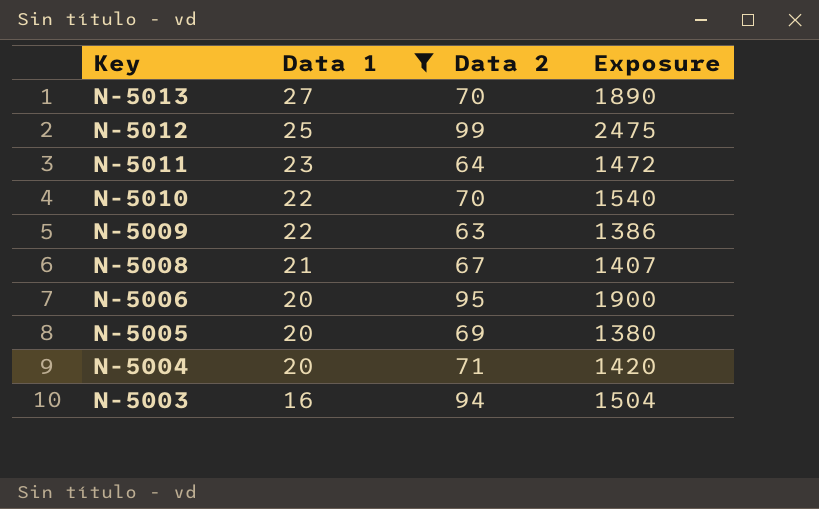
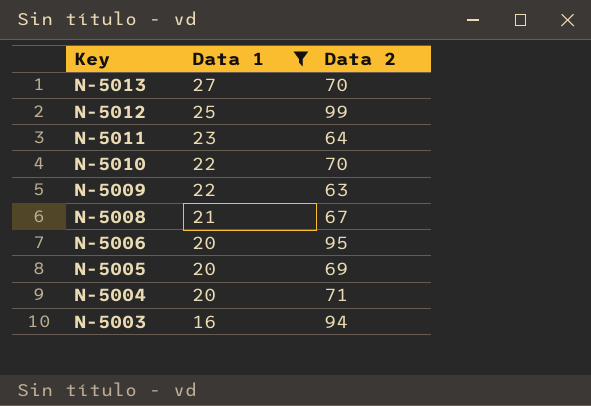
column Exposure | formula: [Data 1] * [Data 2] -> none

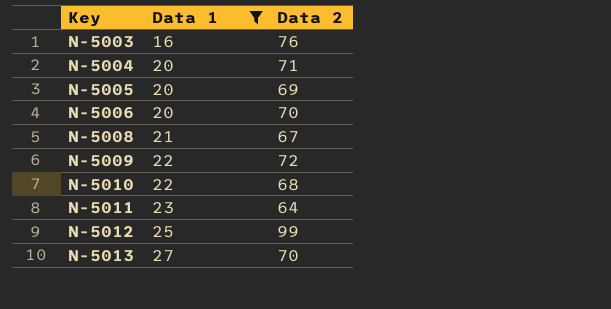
row order: Key descending -> Key ascending
N-5003 | Data 2: 94 -> 76
N-5006 | Data 2: 95 -> 70
N-5009 | Data 2: 63 -> 72
N-5010 | Data 2: 70 -> 68

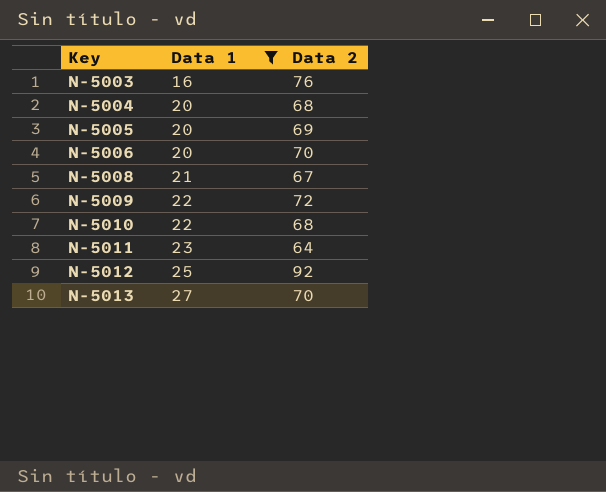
N-5004 | Data 2: 71 -> 68
N-5012 | Data 2: 99 -> 92

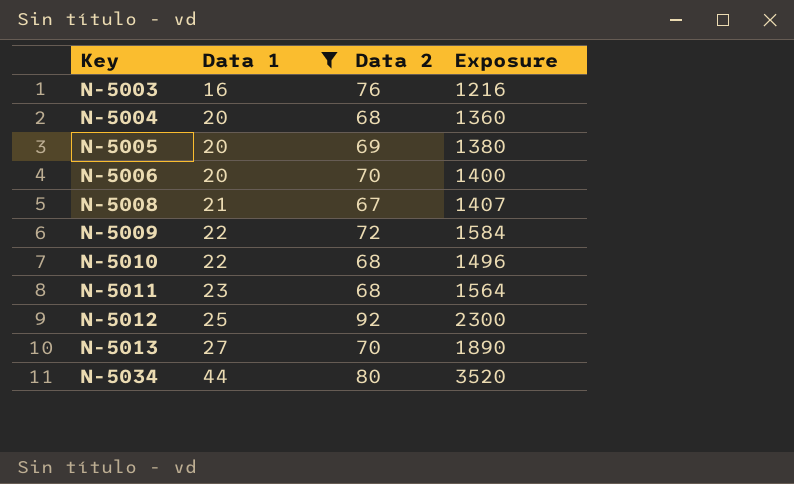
column Exposure | formula: none -> [Data 1] * [Data 2]
N-5011 | Data 2: 64 -> 68
row N-5034: none -> 44 | 80 | 3520

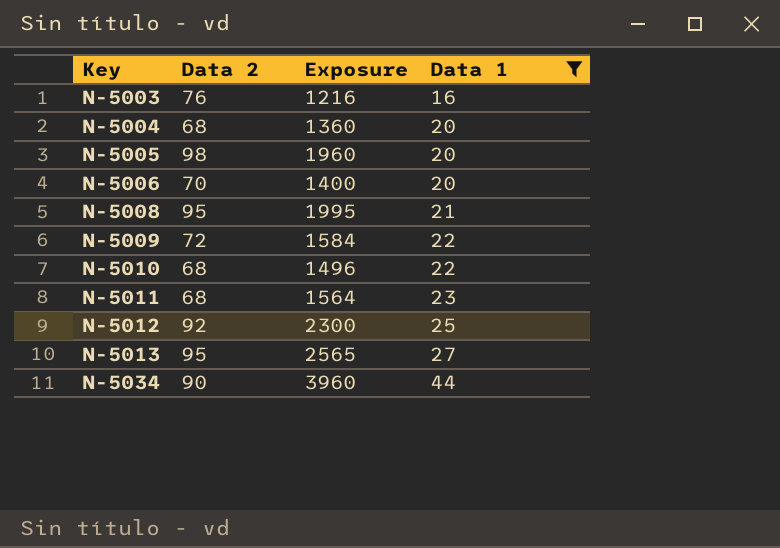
column Data 1 | position: 2 -> 4
N-5005 | Data 2: 69 -> 98
N-5005 | Exposure: 1380 -> 1960
N-5008 | Data 2: 67 -> 95
N-5008 | Exposure: 1407 -> 1995
N-5013 | Data 2: 70 -> 95
N-5013 | Exposure: 1890 -> 2565
N-5034 | Data 2: 80 -> 90
N-5034 | Exposure: 3520 -> 3960

